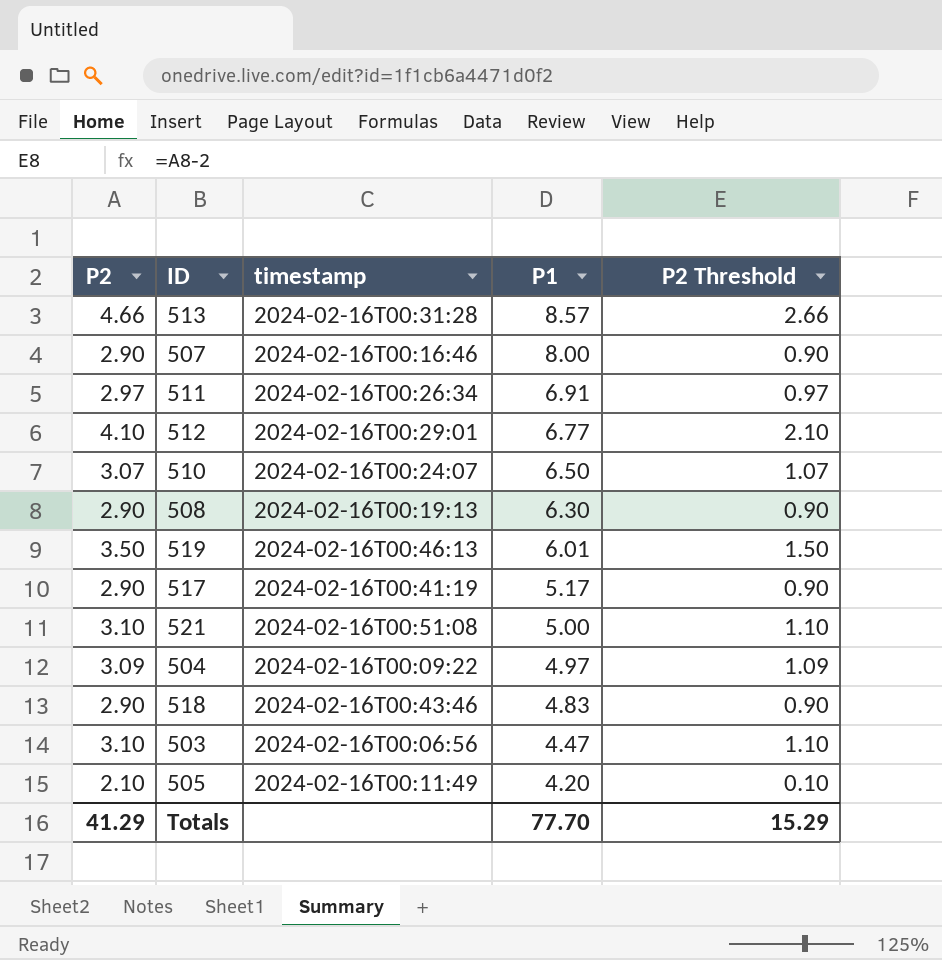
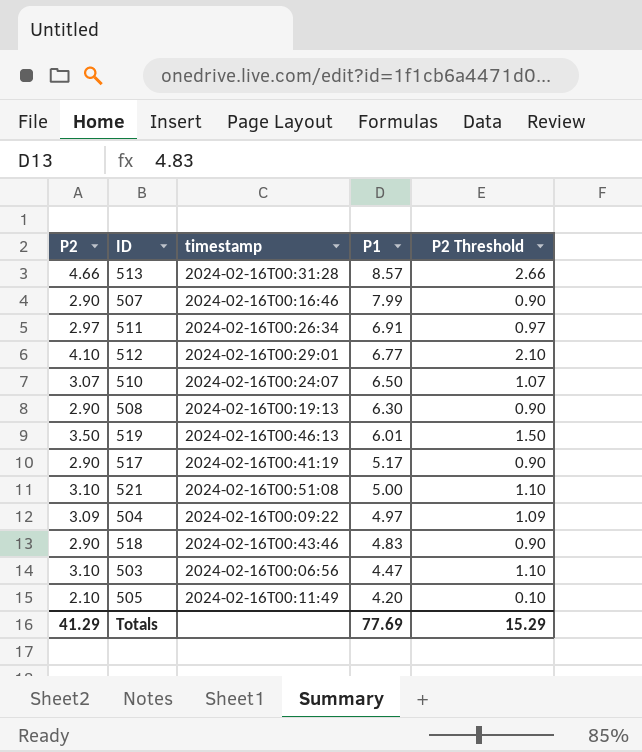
507 | P1: 8.00 -> 7.99
Totals | P1: 77.70 -> 77.69

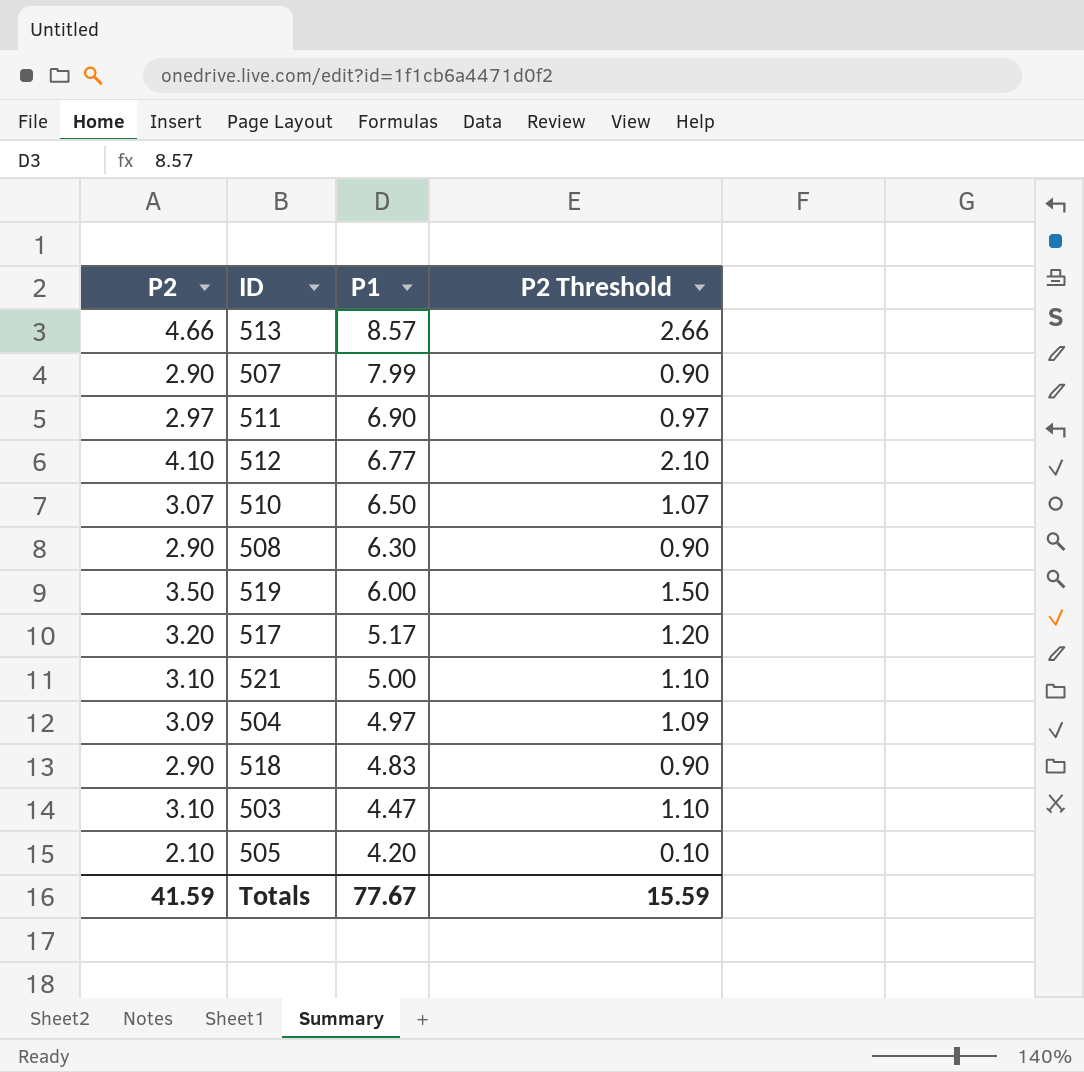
column timestamp | position: 3 -> none
511 | P1: 6.91 -> 6.90
519 | P1: 6.01 -> 6.00
517 | P2: 2.90 -> 3.20
517 | P2 Threshold: 0.90 -> 1.20
Totals | P2: 41.29 -> 41.59
Totals | P1: 77.69 -> 77.67
Totals | P2 Threshold: 15.29 -> 15.59

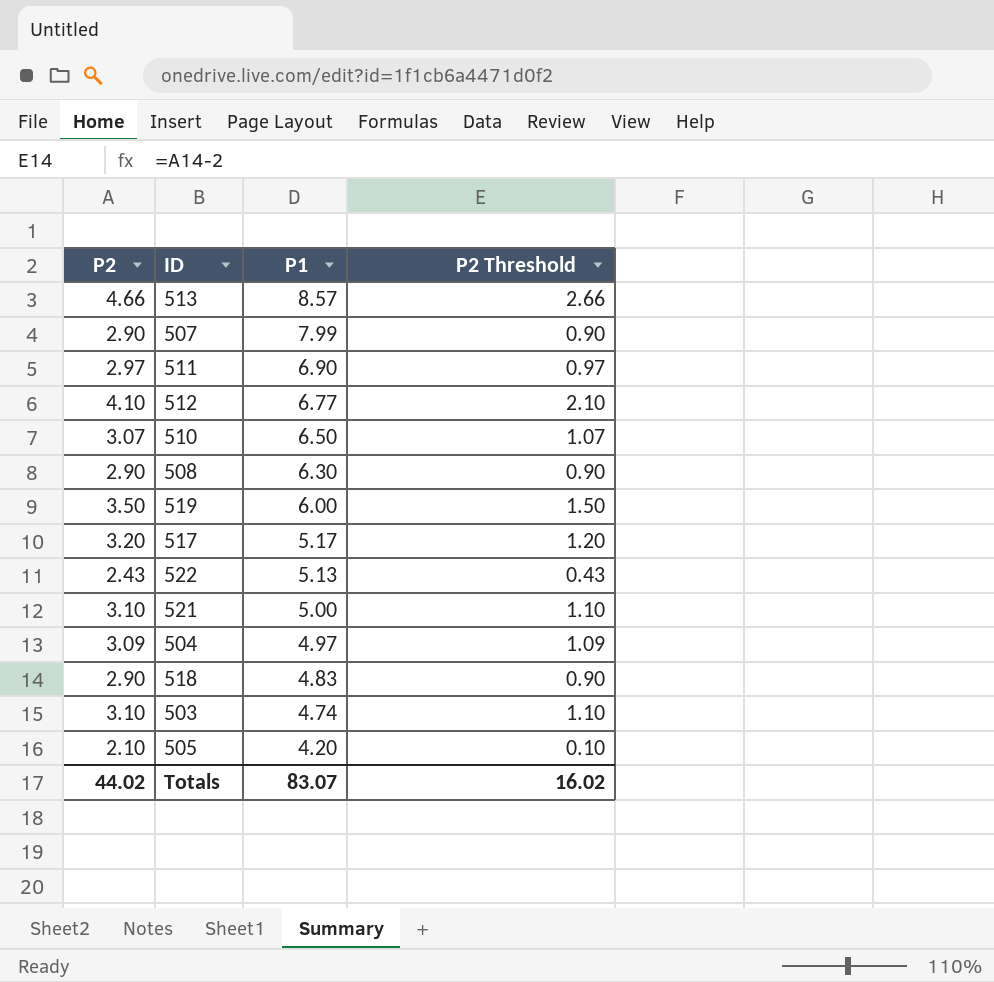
row 522: none -> 2.43 | 5.13 | 0.43
503 | P1: 4.47 -> 4.74
Totals | P2: 41.59 -> 44.02
Totals | P1: 77.67 -> 83.07
Totals | P2 Threshold: 15.59 -> 16.02

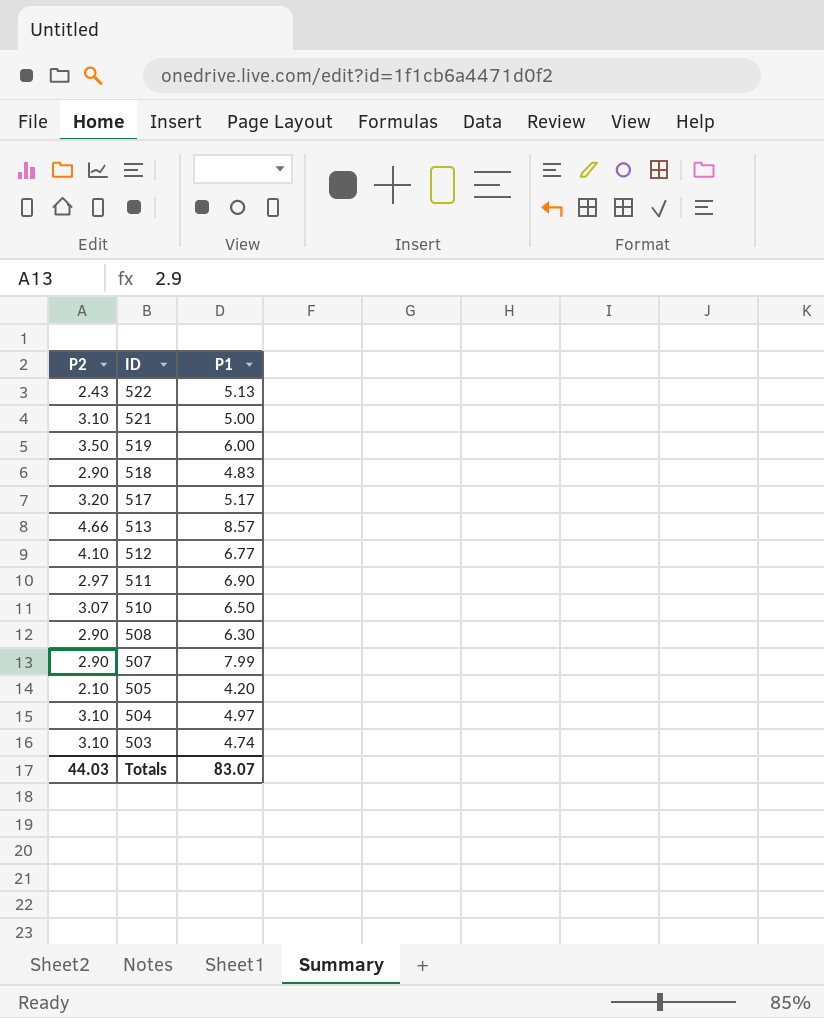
row order: P1 descending -> ID descending
column P2 Threshold | formula: [P2] - 2 -> none
504 | P2: 3.09 -> 3.10
Totals | P2: 44.02 -> 44.03

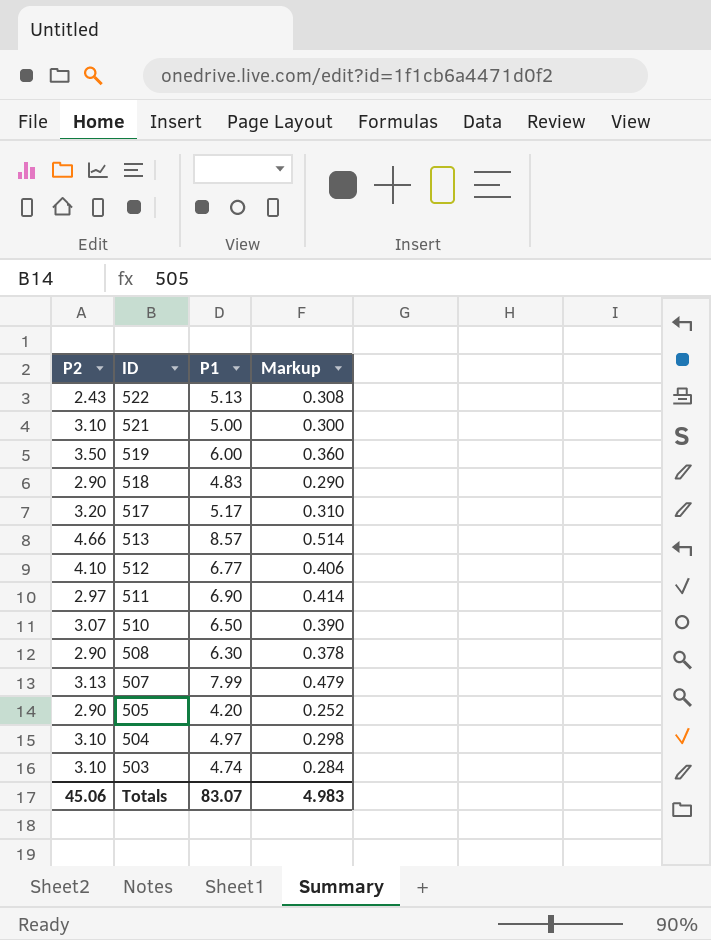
column Markup | formula: none -> [P1] * 0.06
507 | P2: 2.90 -> 3.13
505 | P2: 2.10 -> 2.90
Totals | P2: 44.03 -> 45.06

